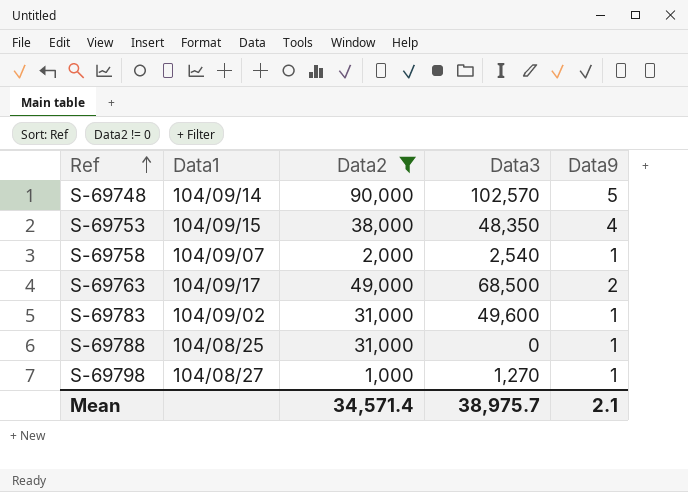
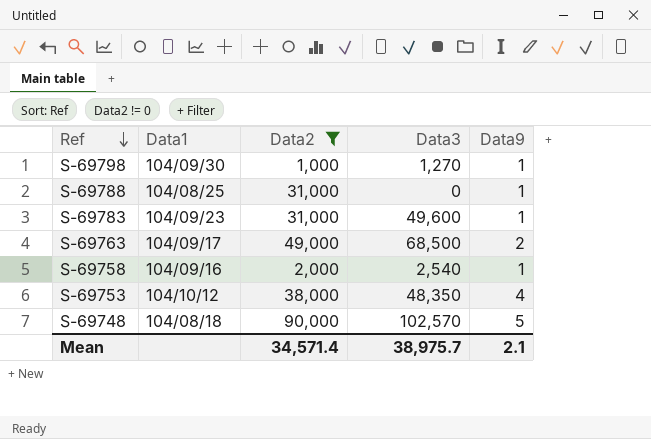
row order: Ref ascending -> Ref descending
S-69798 | Data1: 104/08/27 -> 104/09/30
S-69783 | Data1: 104/09/02 -> 104/09/23
S-69758 | Data1: 104/09/07 -> 104/09/16
S-69753 | Data1: 104/09/15 -> 104/10/12
S-69748 | Data1: 104/09/14 -> 104/08/18

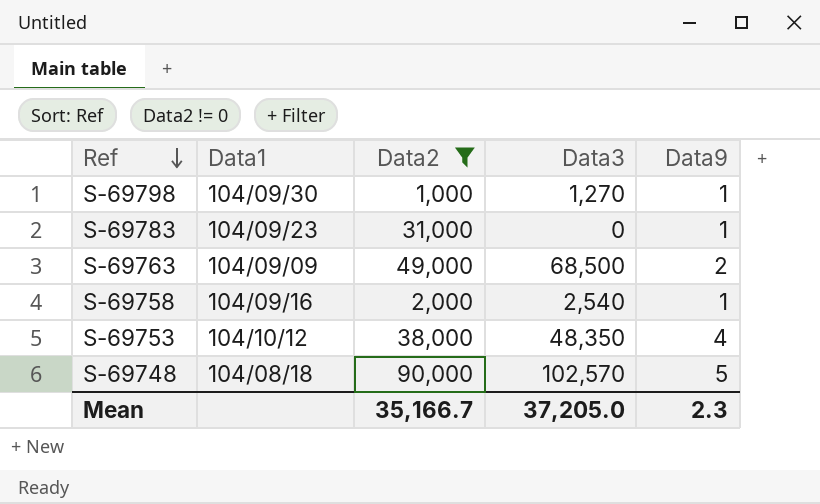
row S-69788: 104/08/25 | 31,000 | 0 | 1 -> none
S-69783 | Data3: 49,600 -> 0
S-69763 | Data1: 104/09/17 -> 104/09/09
Mean | Data2: 34,571.4 -> 35,166.7
Mean | Data3: 38,975.7 -> 37,205.0
Mean | Data9: 2.1 -> 2.3

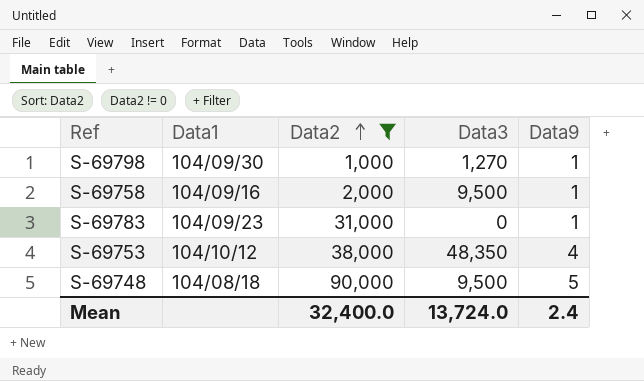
row order: Ref descending -> Data2 ascending
row S-69763: 104/09/09 | 49,000 | 68,500 | 2 -> none
S-69758 | Data3: 2,540 -> 9,500
S-69748 | Data3: 102,570 -> 9,500
Mean | Data2: 35,166.7 -> 32,400.0
Mean | Data3: 37,205.0 -> 13,724.0
Mean | Data9: 2.3 -> 2.4

